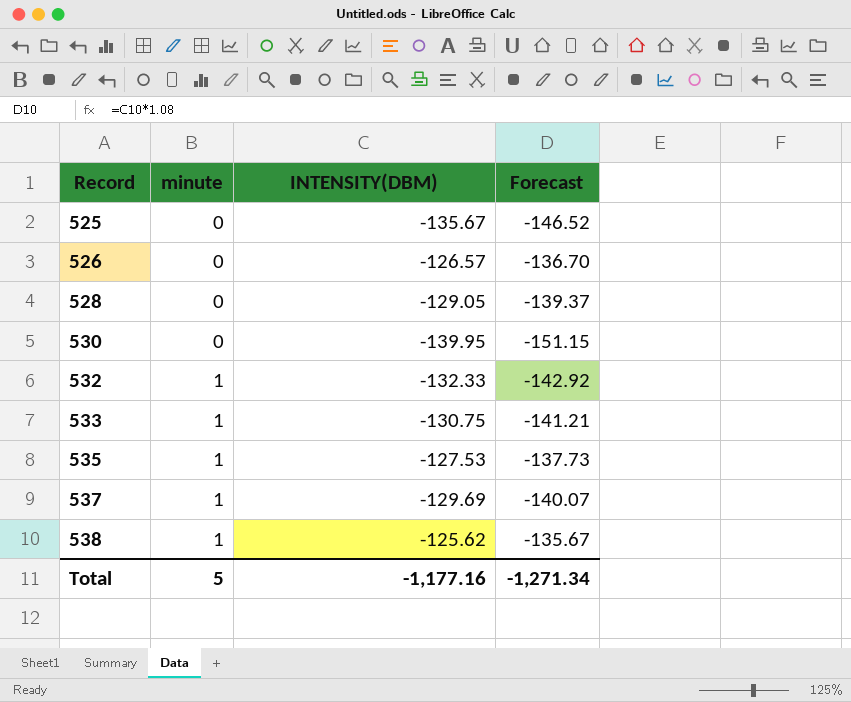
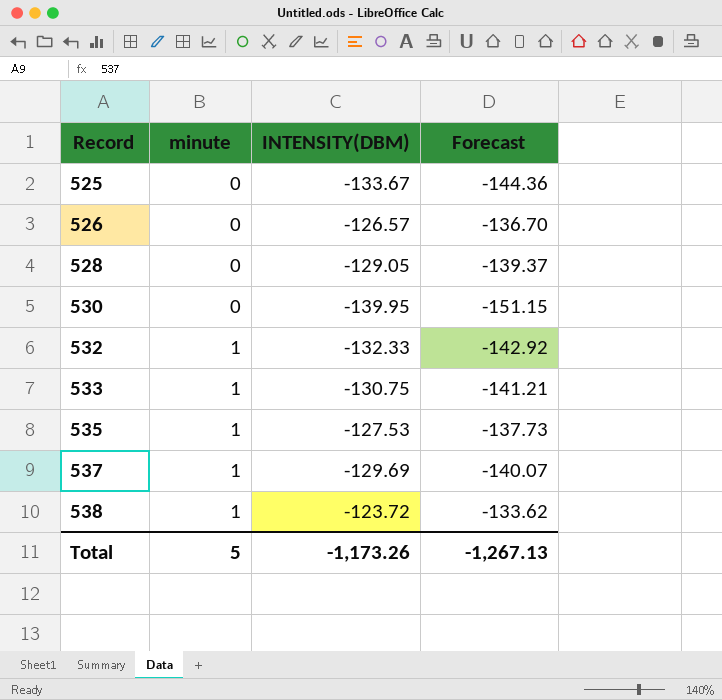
525 | INTENSITY(DBM): -135.67 -> -133.67
525 | Forecast: -146.52 -> -144.36
538 | INTENSITY(DBM): -125.62 -> -123.72
538 | Forecast: -135.67 -> -133.62
Total | INTENSITY(DBM): -1,177.16 -> -1,173.26
Total | Forecast: -1,271.34 -> -1,267.13

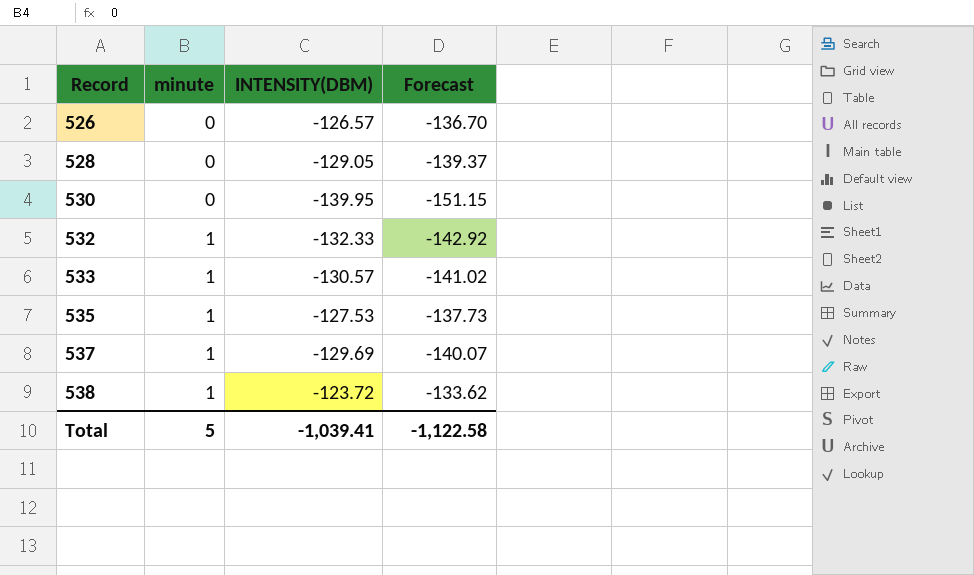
row 525: 0 | -133.67 | -144.36 -> none
533 | INTENSITY(DBM): -130.75 -> -130.57
533 | Forecast: -141.21 -> -141.02
Total | INTENSITY(DBM): -1,173.26 -> -1,039.41
Total | Forecast: -1,267.13 -> -1,122.58

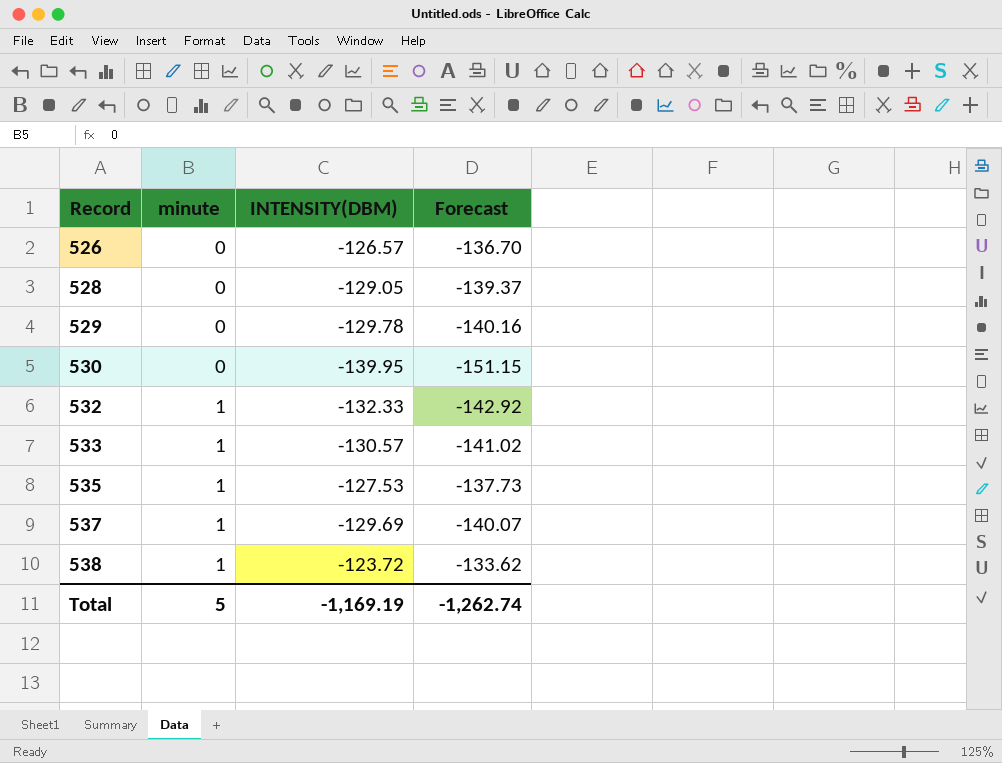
row 529: none -> 0 | -129.78 | -140.16
Total | INTENSITY(DBM): -1,039.41 -> -1,169.19
Total | Forecast: -1,122.58 -> -1,262.74

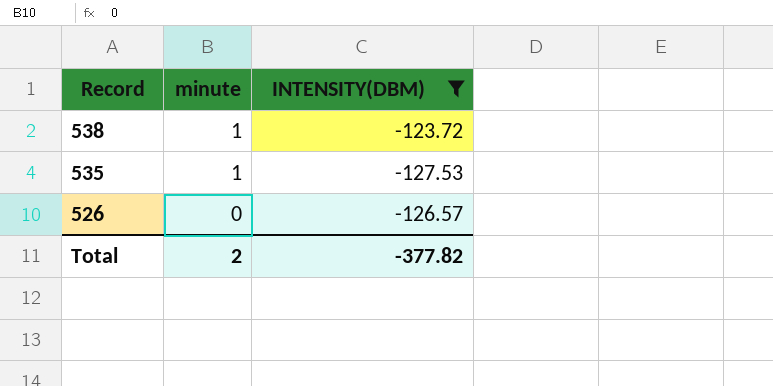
filter: none -> INTENSITY(DBM) >= -127.53
row order: Record ascending -> Record descending
column Forecast | formula: [INTENSITY(DBM)] * 1.08 -> none
Total | minute: 5 -> 2
Total | INTENSITY(DBM): -1,169.19 -> -377.82

